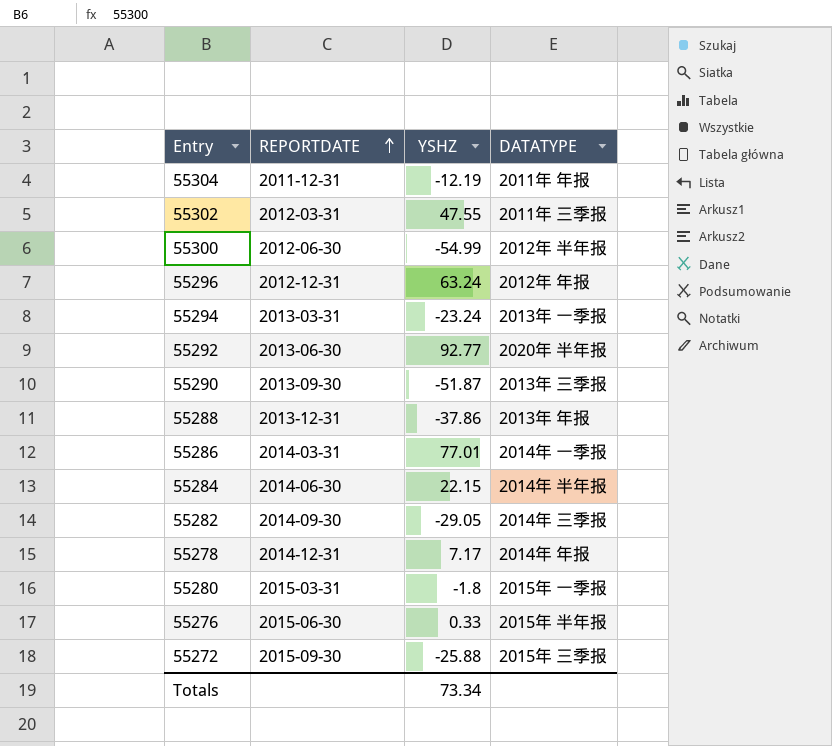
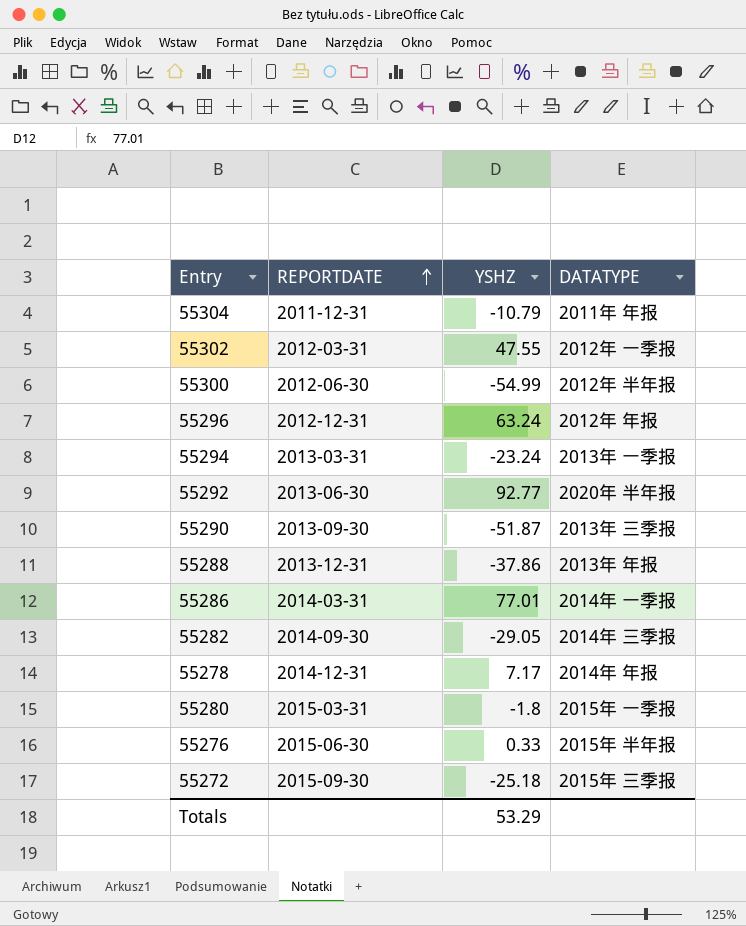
row 55284: 2014-06-30 | 22.15 | 2014年 半年报 -> none
55304 | YSHZ: -12.19 -> -10.79
55302 | DATATYPE: 2011年 三季报 -> 2012年 一季报
55272 | YSHZ: -25.88 -> -25.18
Totals | YSHZ: 73.34 -> 53.29

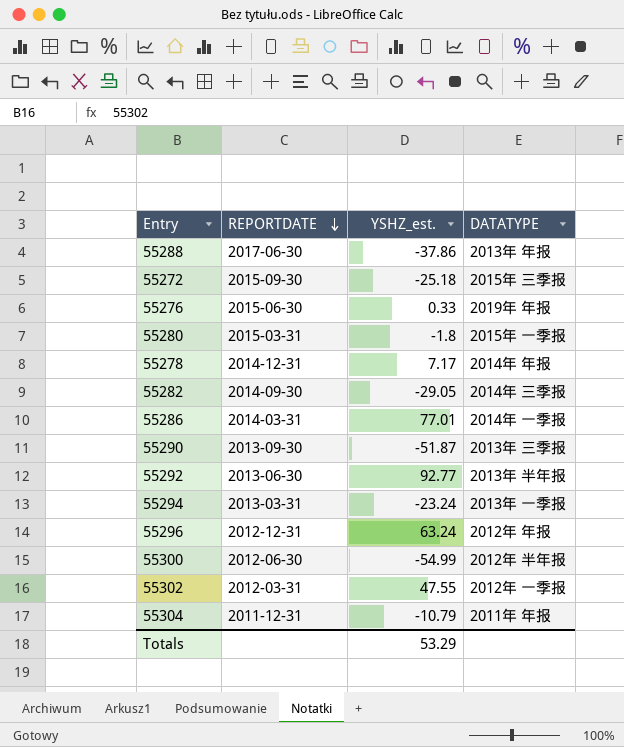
row order: REPORTDATE ascending -> REPORTDATE descending
column name: YSHZ -> YSHZ_est.
55288 | REPORTDATE: 2013-12-31 -> 2017-06-30
55276 | DATATYPE: 2015年 半年报 -> 2019年 年报
55292 | DATATYPE: 2020年 半年报 -> 2013年 半年报

